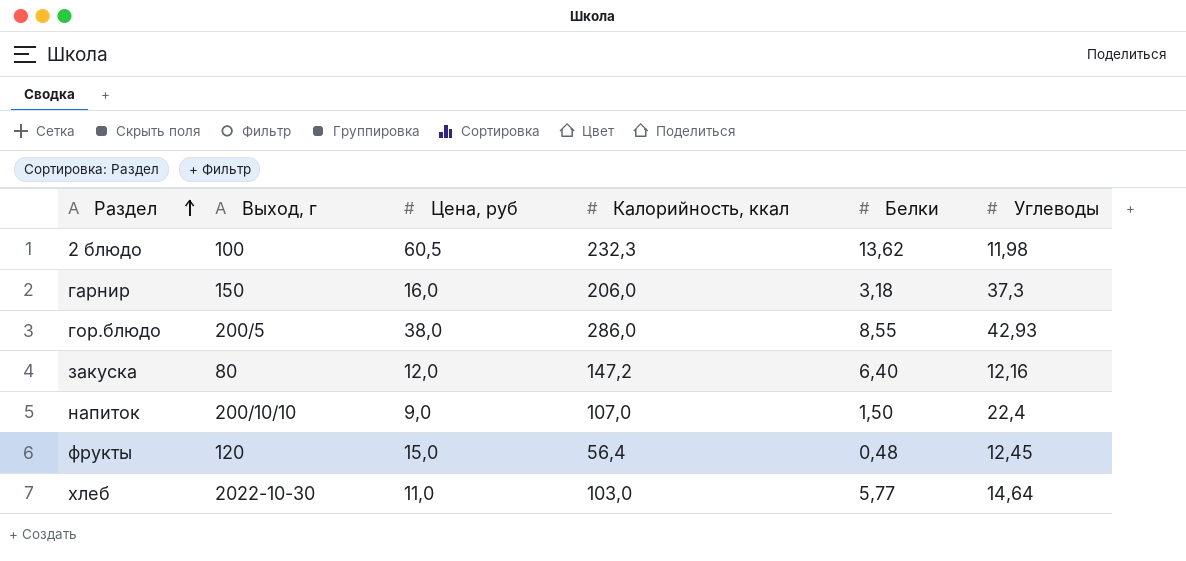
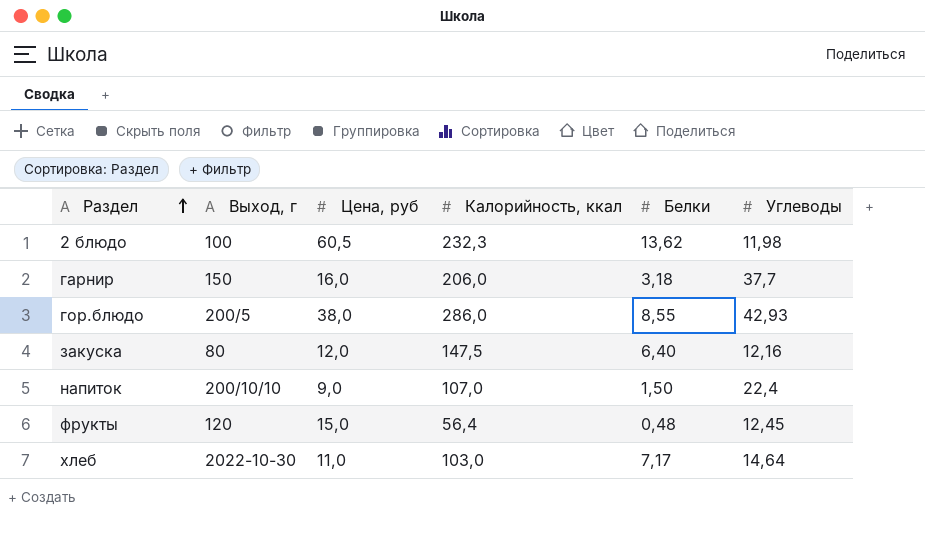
гарнир | Углеводы: 37,3 -> 37,7
закуска | Калорийность, ккал: 147,2 -> 147,5
хлеб | Белки: 5,77 -> 7,17

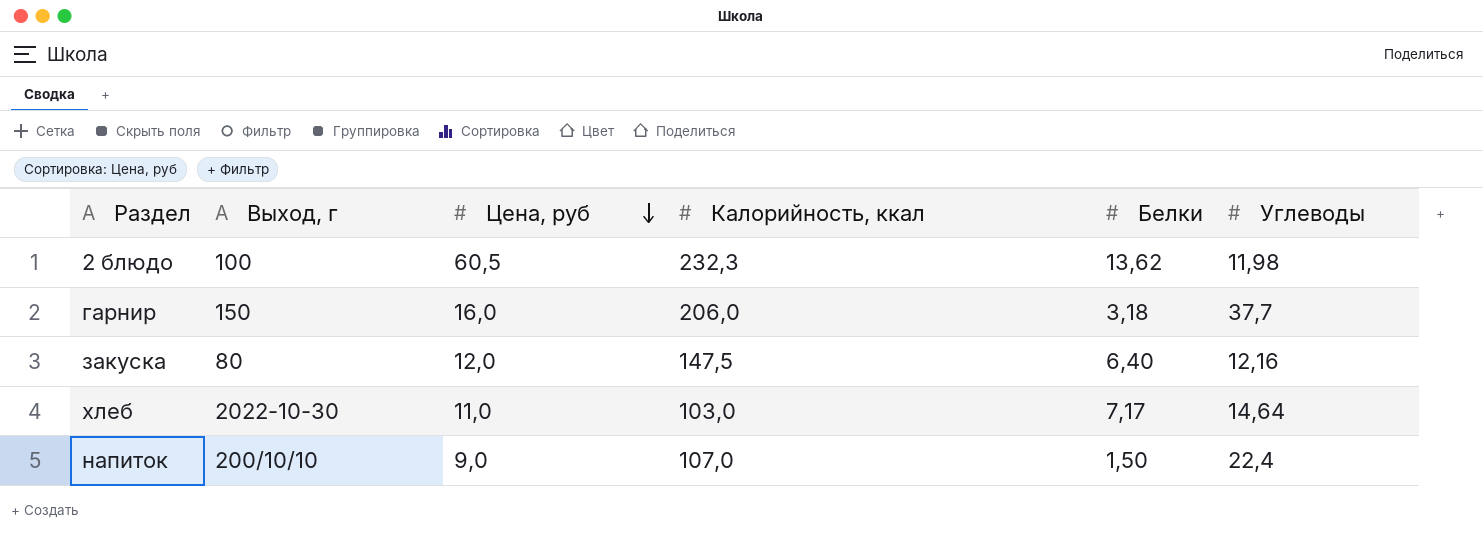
row order: Раздел ascending -> Цена, руб descending
row гор.блюдо: 200/5 | 38,0 | 286,0 | 8,55 | 42,93 -> none
row фрукты: 120 | 15,0 | 56,4 | 0,48 | 12,45 -> none

